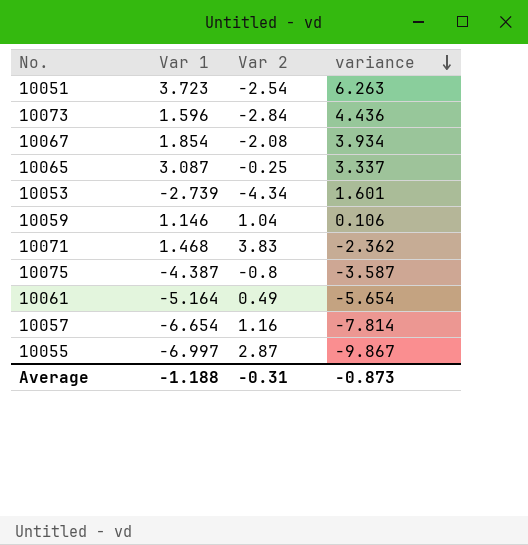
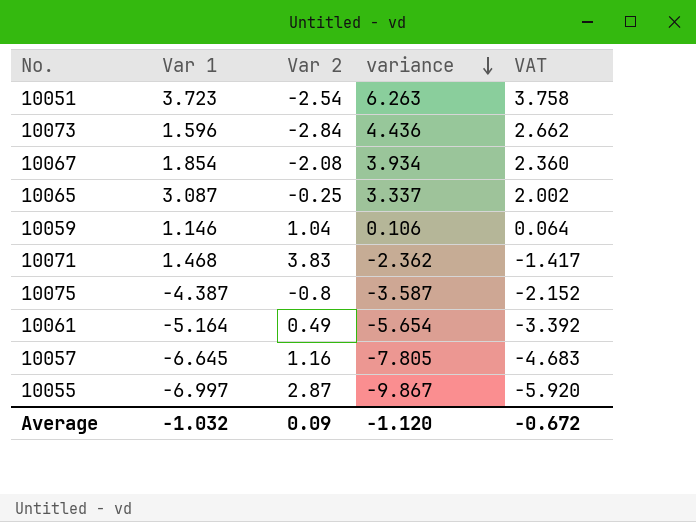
column VAT | formula: none -> [variance] * 0.6
row 10053: -2.739 | -4.34 | 1.601 -> none
10057 | Var 1: -6.654 -> -6.645
10057 | variance: -7.814 -> -7.805
Average | Var 1: -1.188 -> -1.032
Average | Var 2: -0.31 -> 0.09
Average | variance: -0.873 -> -1.120

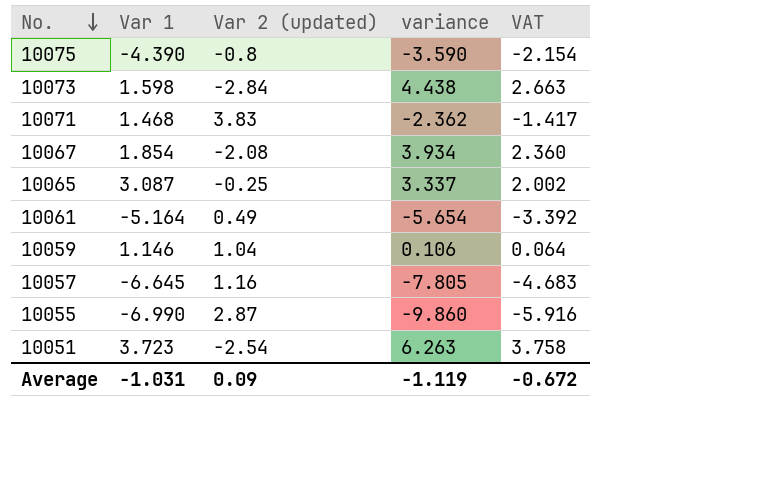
row order: variance descending -> No. descending
column name: Var 2 -> Var 2 (updated)
10075 | Var 1: -4.387 -> -4.390
10075 | variance: -3.587 -> -3.590
10075 | VAT: -2.152 -> -2.154
10073 | Var 1: 1.596 -> 1.598
10073 | variance: 4.436 -> 4.438
10073 | VAT: 2.662 -> 2.663
10055 | Var 1: -6.997 -> -6.990
10055 | variance: -9.867 -> -9.860
10055 | VAT: -5.920 -> -5.916
Average | Var 1: -1.032 -> -1.031
Average | variance: -1.120 -> -1.119

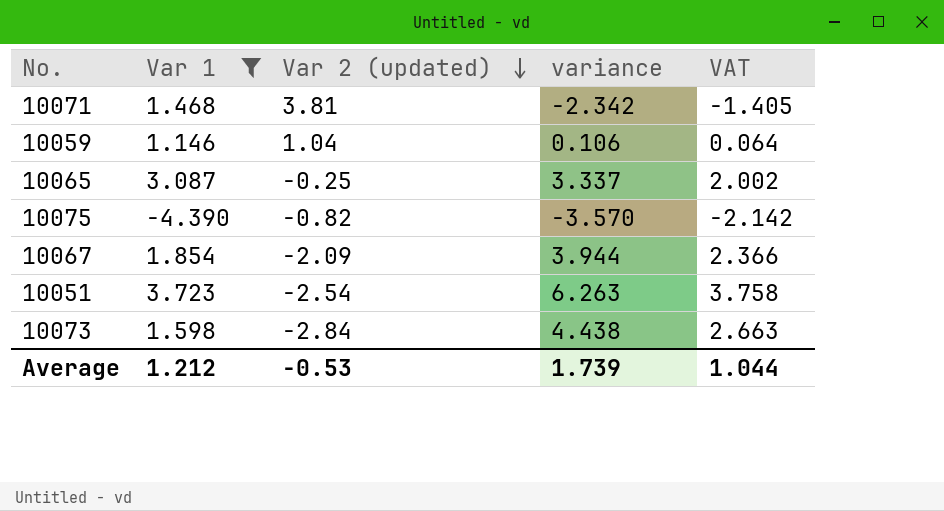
filter: none -> Var 1 >= -4.390
row order: No. descending -> Var 2 (updated) descending
10071 | Var 2 (updated): 3.83 -> 3.81
10071 | variance: -2.362 -> -2.342
10071 | VAT: -1.417 -> -1.405
10075 | Var 2 (updated): -0.8 -> -0.82
10075 | variance: -3.590 -> -3.570
10075 | VAT: -2.154 -> -2.142
10067 | Var 2 (updated): -2.08 -> -2.09
10067 | variance: 3.934 -> 3.944
10067 | VAT: 2.360 -> 2.366
Average | Var 1: -1.031 -> 1.212
Average | Var 2 (updated): 0.09 -> -0.53
Average | variance: -1.119 -> 1.739
Average | VAT: -0.672 -> 1.044

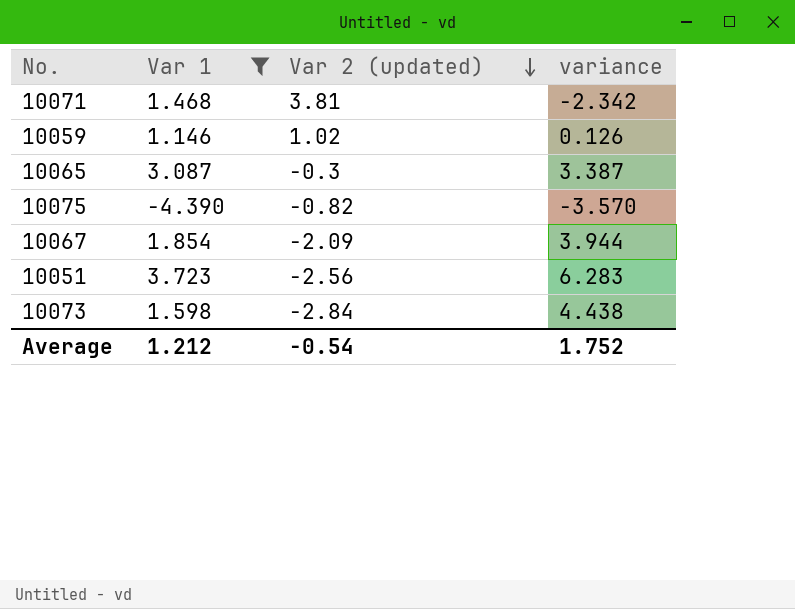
column VAT | formula: [variance] * 0.6 -> none
10059 | Var 2 (updated): 1.04 -> 1.02
10059 | variance: 0.106 -> 0.126
10065 | Var 2 (updated): -0.25 -> -0.3
10065 | variance: 3.337 -> 3.387
10051 | Var 2 (updated): -2.54 -> -2.56
10051 | variance: 6.263 -> 6.283
Average | Var 2 (updated): -0.53 -> -0.54
Average | variance: 1.739 -> 1.752

